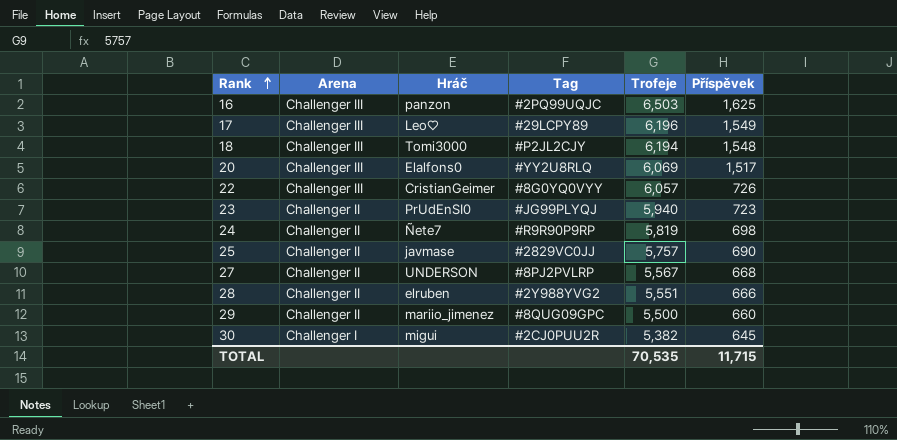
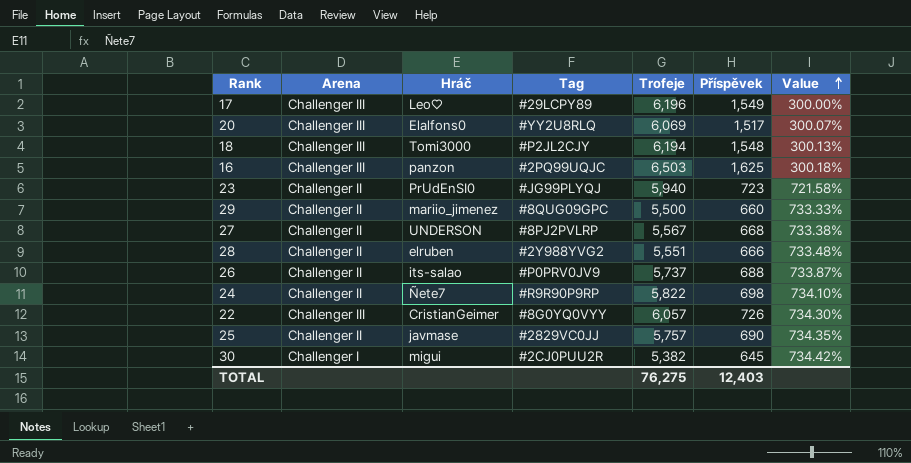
row order: Rank ascending -> Value ascending
column Value | formula: none -> ([Trofeje] - [Příspěvek]) / [Příspěvek]
row 26: none -> Challenger II | its-salao | #P0PRV0JV9 | 5,737 | 688 | 733.87%
24 | Trofeje: 5,819 -> 5,822
TOTAL | Trofeje: 70,535 -> 76,275
TOTAL | Příspěvek: 11,715 -> 12,403

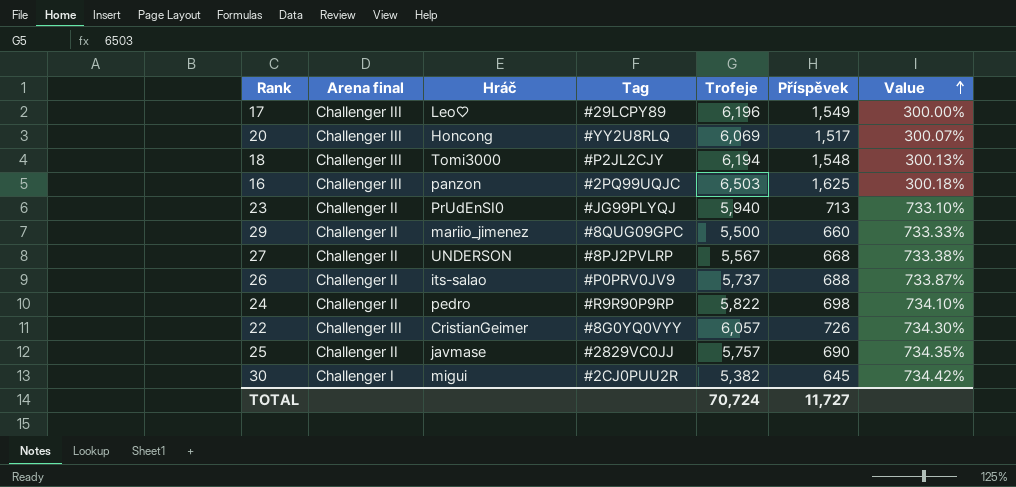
column name: Arena -> Arena final
row 28: Challenger II | elruben | #2Y988YVG2 | 5,551 | 666 | 733.48% -> none
20 | Hráč: Elalfons0 -> Honcong
23 | Příspěvek: 723 -> 713
23 | Value: 721.58% -> 733.10%
24 | Hráč: Ñete7 -> pedro
TOTAL | Trofeje: 76,275 -> 70,724
TOTAL | Příspěvek: 12,403 -> 11,727

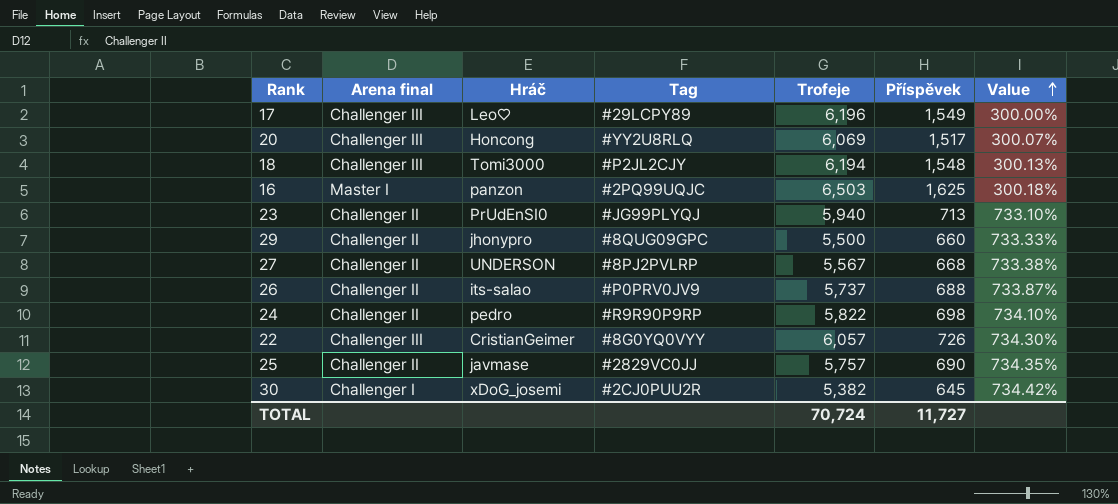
16 | Arena final: Challenger III -> Master I
29 | Hráč: mariio_jimenez -> jhonypro
30 | Hráč: migui -> xDoG_josemi

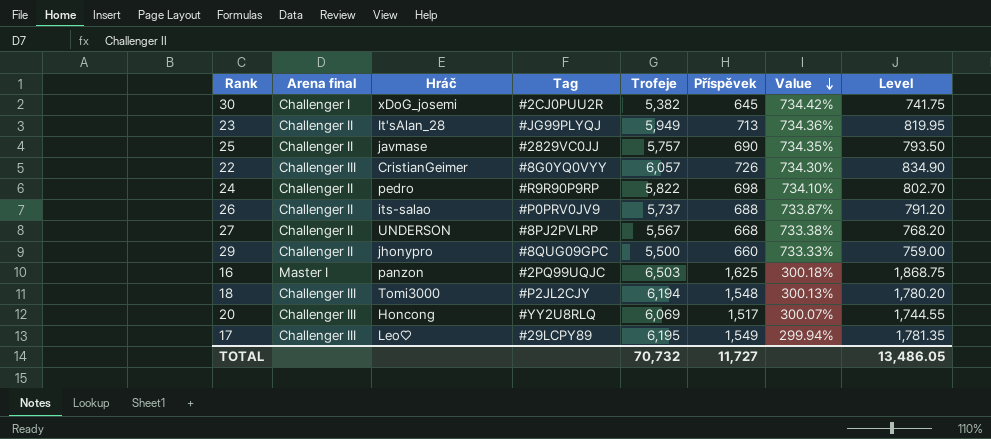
row order: Value ascending -> Value descending
column Level | formula: none -> [Příspěvek] * 1.15
23 | Hráč: PrUdEnSI0 -> It'sAlan_28
23 | Trofeje: 5,940 -> 5,949
23 | Value: 733.10% -> 734.36%
17 | Trofeje: 6,196 -> 6,195
17 | Value: 300.00% -> 299.94%
TOTAL | Trofeje: 70,724 -> 70,732

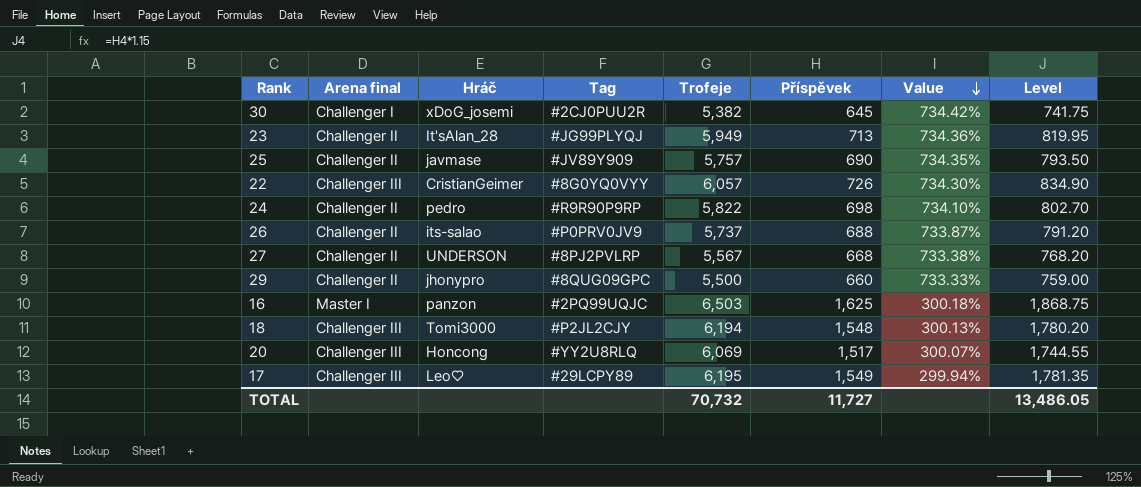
25 | Tag: #2829VC0JJ -> #JV89Y909

